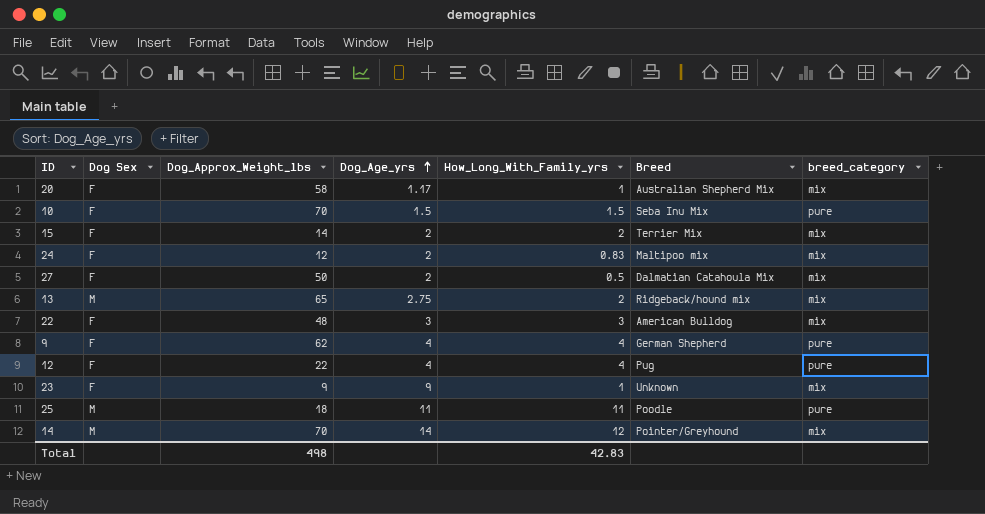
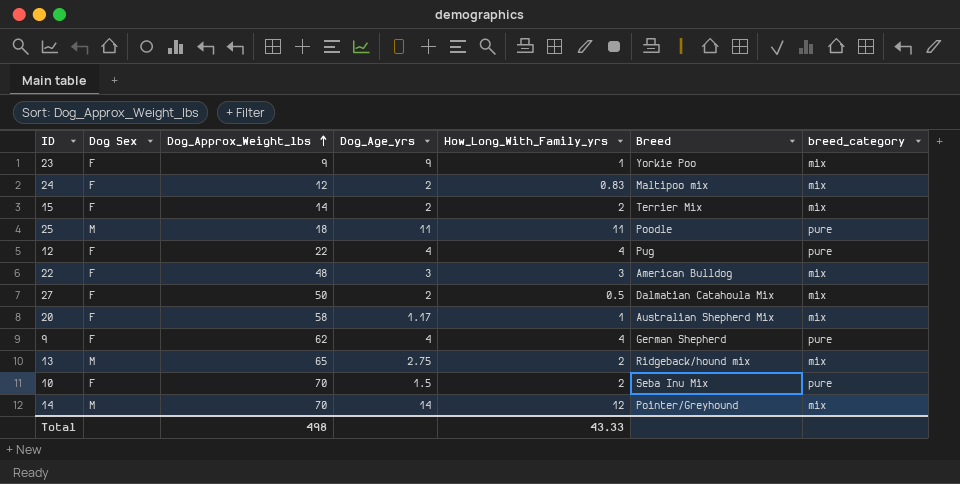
row order: Dog_Age_yrs ascending -> Dog_Approx_Weight_lbs ascending
23 | Breed: Unknown -> Yorkie Poo
10 | How_Long_With_Family_yrs: 1.5 -> 2
Total | How_Long_With_Family_yrs: 42.83 -> 43.33

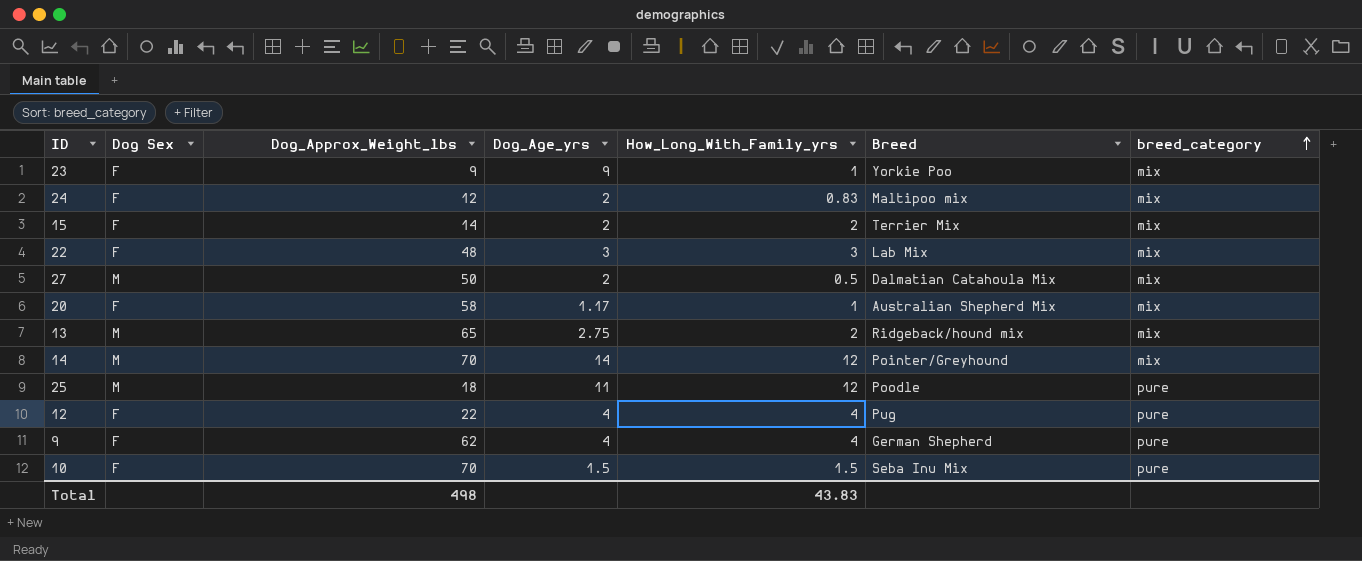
row order: Dog_Approx_Weight_lbs ascending -> breed_category ascending
22 | Breed: American Bulldog -> Lab Mix
27 | Dog Sex: F -> M
25 | How_Long_With_Family_yrs: 11 -> 12
10 | How_Long_With_Family_yrs: 2 -> 1.5
Total | How_Long_With_Family_yrs: 43.33 -> 43.83

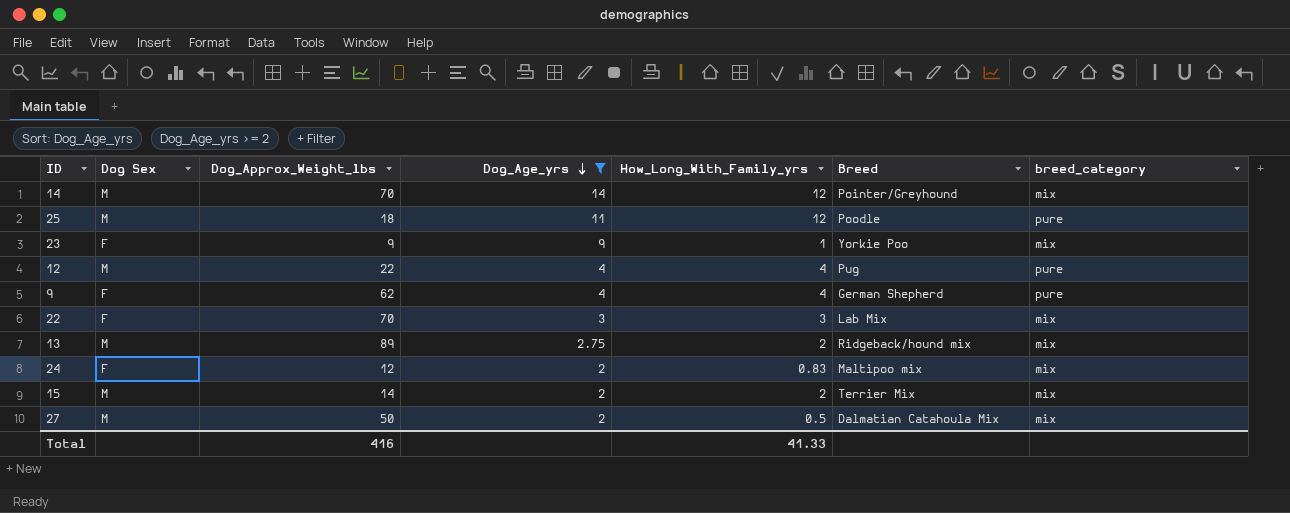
filter: none -> Dog_Age_yrs >= 2
row order: breed_category ascending -> Dog_Age_yrs descending
12 | Dog Sex: F -> M
22 | Dog_Approx_Weight_lbs: 48 -> 70
13 | Dog_Approx_Weight_lbs: 65 -> 89
15 | Dog Sex: F -> M
Total | Dog_Approx_Weight_lbs: 498 -> 416
Total | How_Long_With_Family_yrs: 43.83 -> 41.33

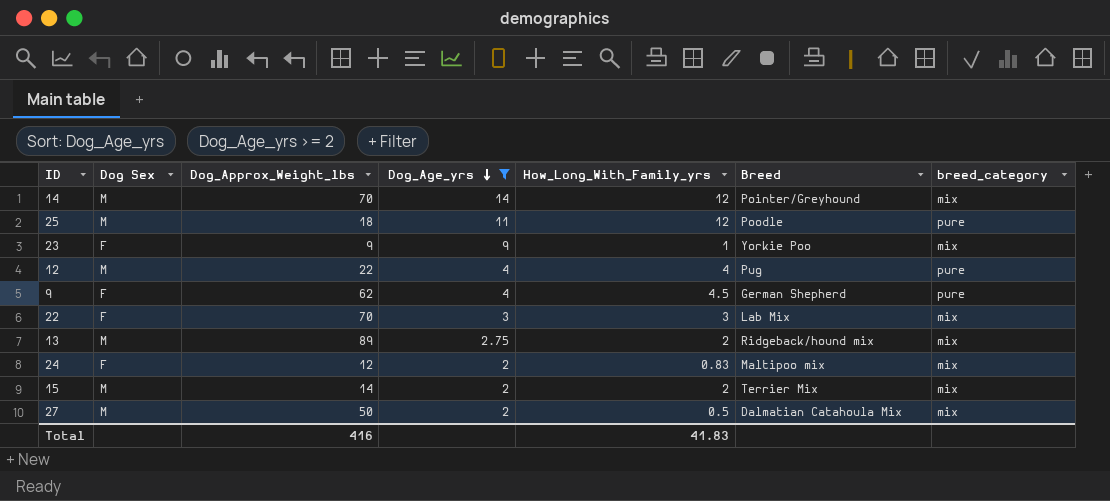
9 | How_Long_With_Family_yrs: 4 -> 4.5
Total | How_Long_With_Family_yrs: 41.33 -> 41.83

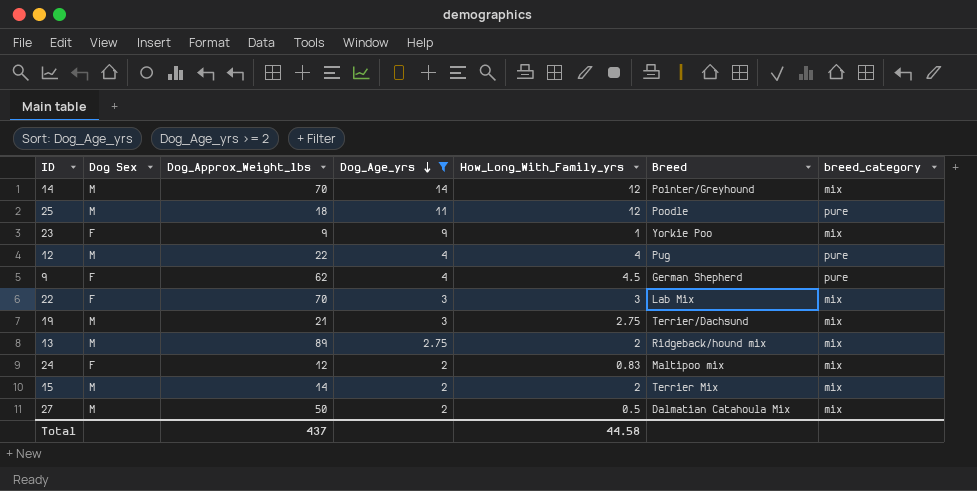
row 19: none -> M | 21 | 3 | 2.75 | Terrier/Dachsund | mix
Total | Dog_Approx_Weight_lbs: 416 -> 437
Total | How_Long_With_Family_yrs: 41.83 -> 44.58

